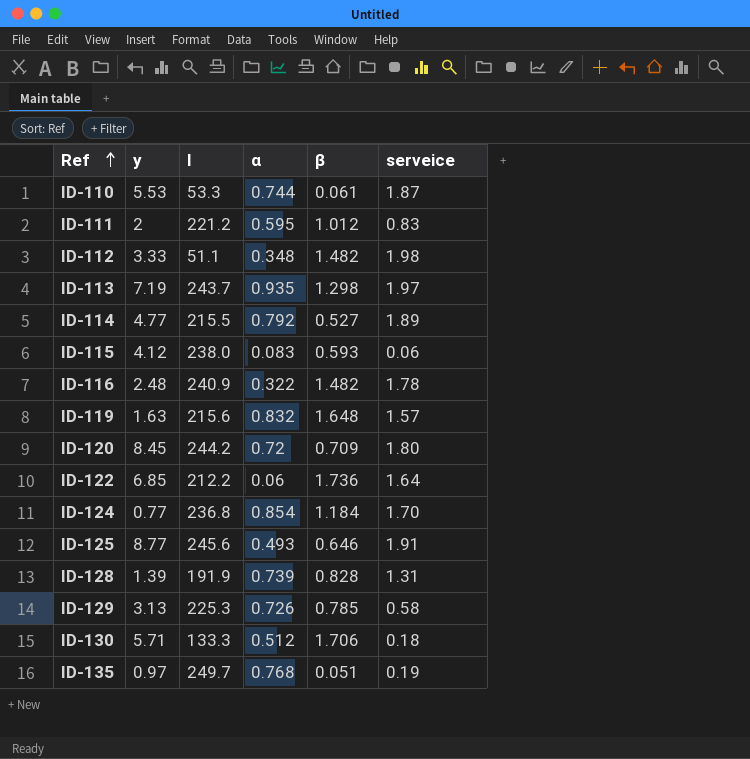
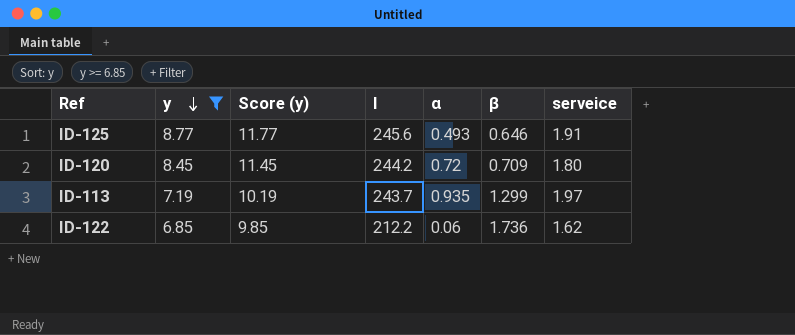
filter: none -> y >= 6.85
row order: Ref ascending -> y descending
column Score (y) | formula: none -> [y] + 3
ID-113 | β: 1.298 -> 1.299
ID-122 | serveice: 1.64 -> 1.62

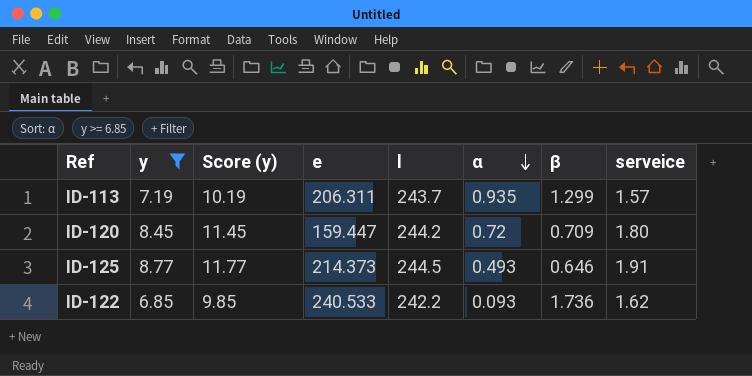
row order: y descending -> α descending
column e | position: none -> 4
ID-113 | serveice: 1.97 -> 1.57
ID-125 | l: 245.6 -> 244.5
ID-122 | l: 212.2 -> 242.2
ID-122 | α: 0.06 -> 0.093

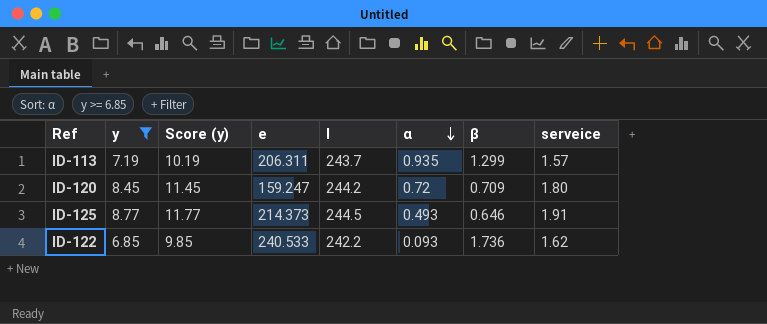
ID-120 | e: 159.447 -> 159.247

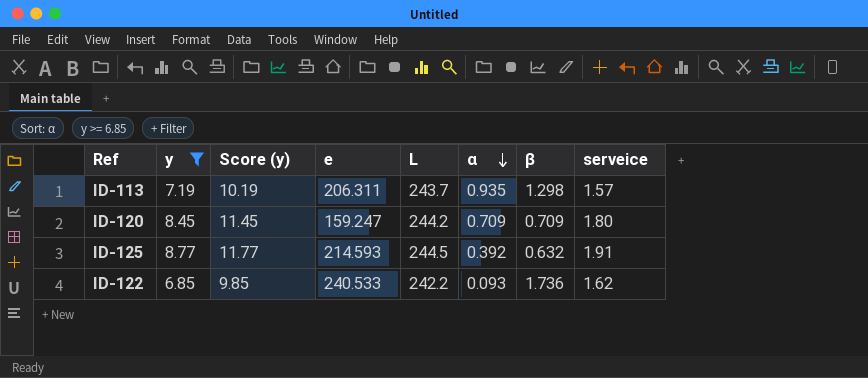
column name: l -> L
ID-113 | β: 1.299 -> 1.298
ID-120 | α: 0.72 -> 0.709
ID-125 | e: 214.373 -> 214.593
ID-125 | α: 0.493 -> 0.392
ID-125 | β: 0.646 -> 0.632

